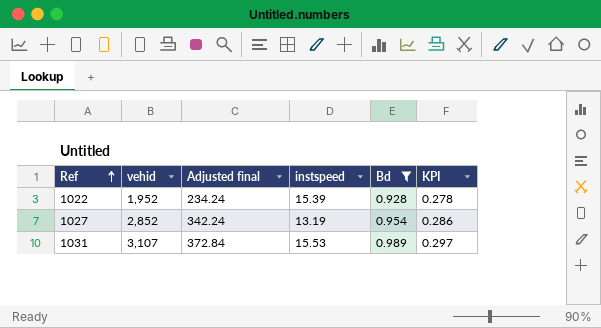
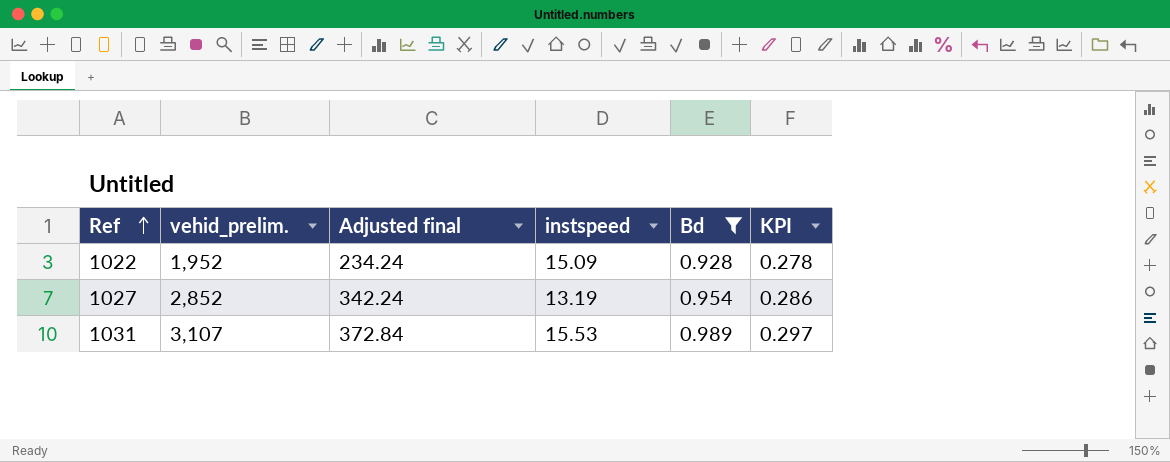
column name: vehid -> vehid_prelim.
1022 | instspeed: 15.39 -> 15.09

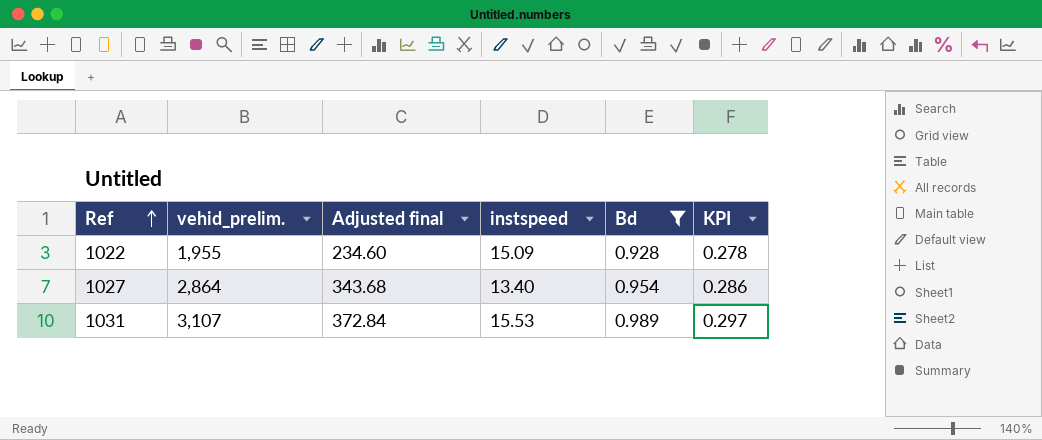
1022 | vehid_prelim.: 1,952 -> 1,955
1022 | Adjusted final: 234.24 -> 234.60
1027 | vehid_prelim.: 2,852 -> 2,864
1027 | Adjusted final: 342.24 -> 343.68
1027 | instspeed: 13.19 -> 13.40

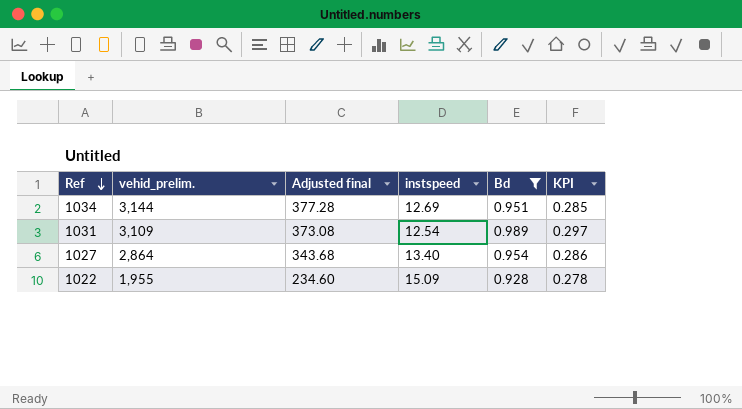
row order: Ref ascending -> Ref descending
row 1034: none -> 3,144 | 377.28 | 12.69 | 0.951 | 0.285
1031 | vehid_prelim.: 3,107 -> 3,109
1031 | Adjusted final: 372.84 -> 373.08
1031 | instspeed: 15.53 -> 12.54

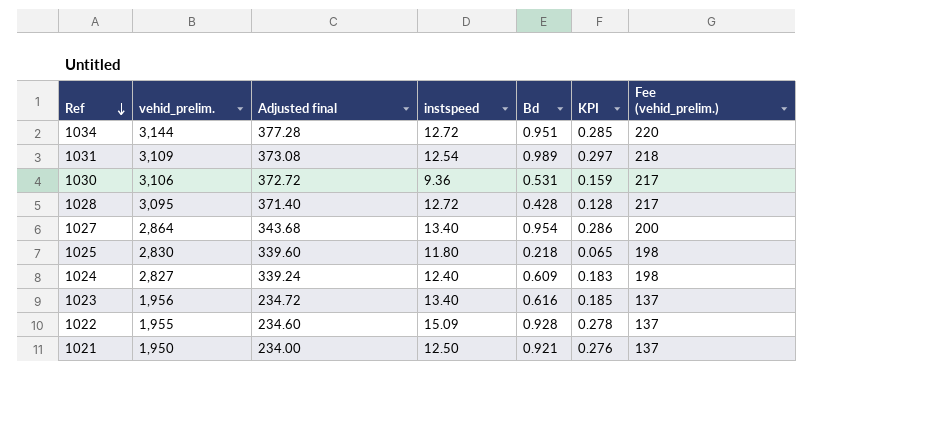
filter: Bd >= 0.928 -> none
column Fee (vehid_prelim.) | formula: none -> [vehid_prelim.] * 0.07
1034 | instspeed: 12.69 -> 12.72

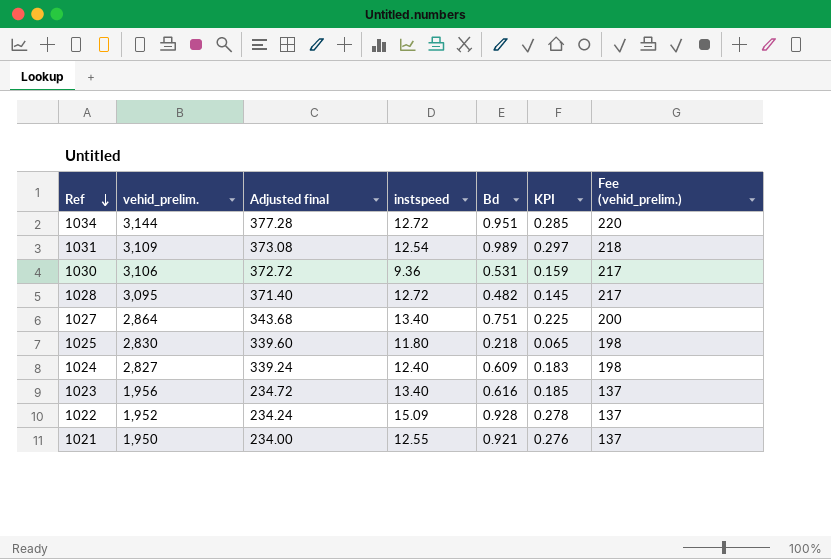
1028 | Bd: 0.428 -> 0.482
1028 | KPI: 0.128 -> 0.145
1027 | Bd: 0.954 -> 0.751
1027 | KPI: 0.286 -> 0.225
1022 | vehid_prelim.: 1,955 -> 1,952
1022 | Adjusted final: 234.60 -> 234.24
1021 | instspeed: 12.50 -> 12.55

